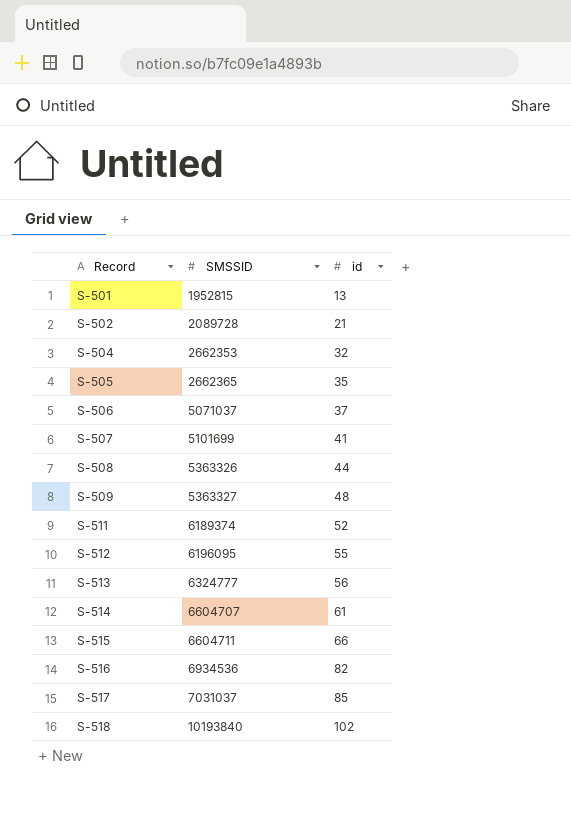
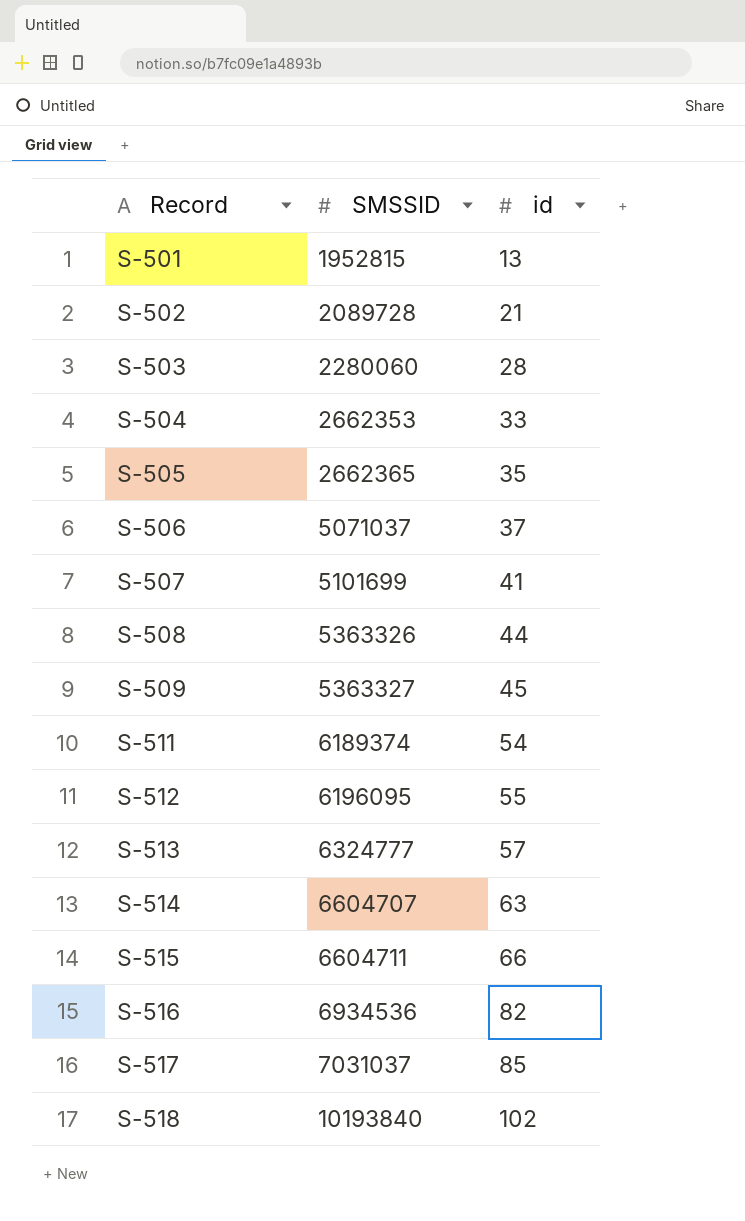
row S-503: none -> 2280060 | 28
S-504 | id: 32 -> 33
S-509 | id: 48 -> 45
S-511 | id: 52 -> 54
S-513 | id: 56 -> 57
S-514 | id: 61 -> 63

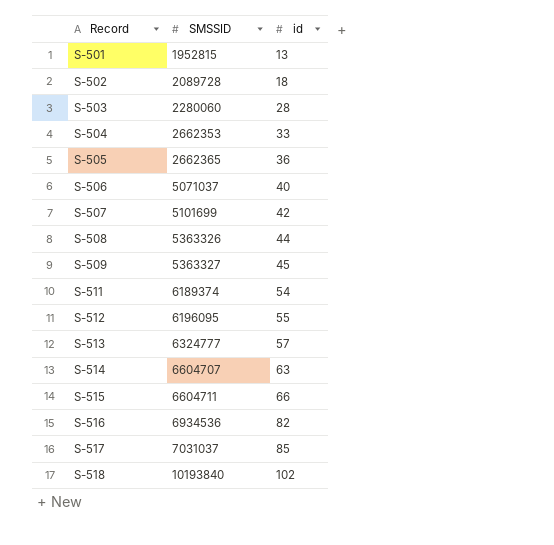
S-502 | id: 21 -> 18
S-505 | id: 35 -> 36
S-506 | id: 37 -> 40
S-507 | id: 41 -> 42

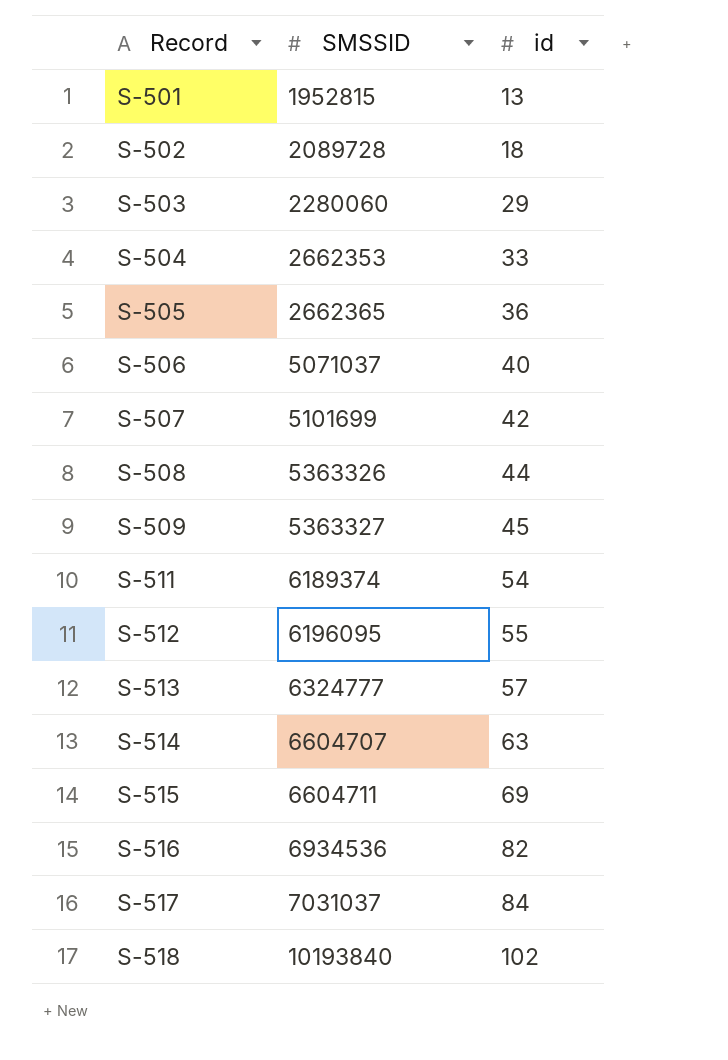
S-503 | id: 28 -> 29
S-515 | id: 66 -> 69
S-517 | id: 85 -> 84

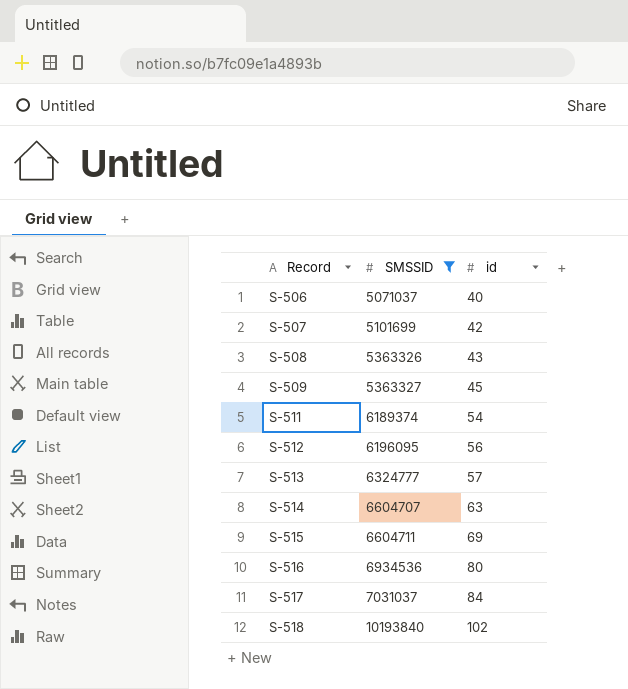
filter: none -> SMSSID >= 5071037
S-508 | id: 44 -> 43
S-512 | id: 55 -> 56
S-516 | id: 82 -> 80

